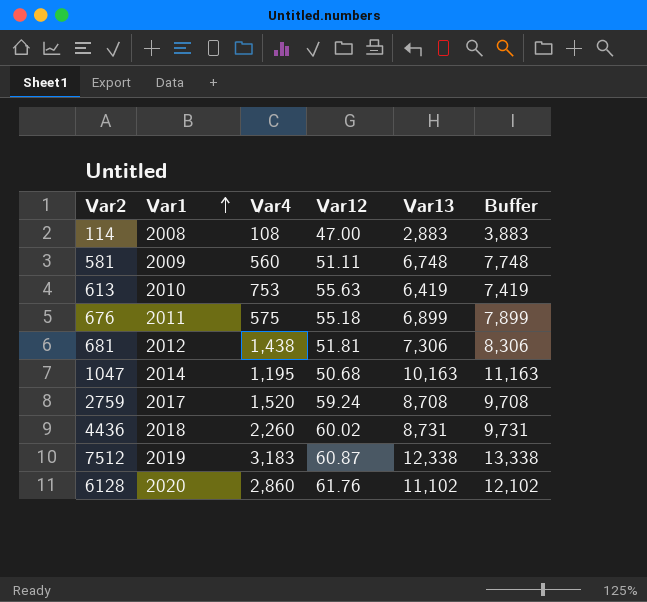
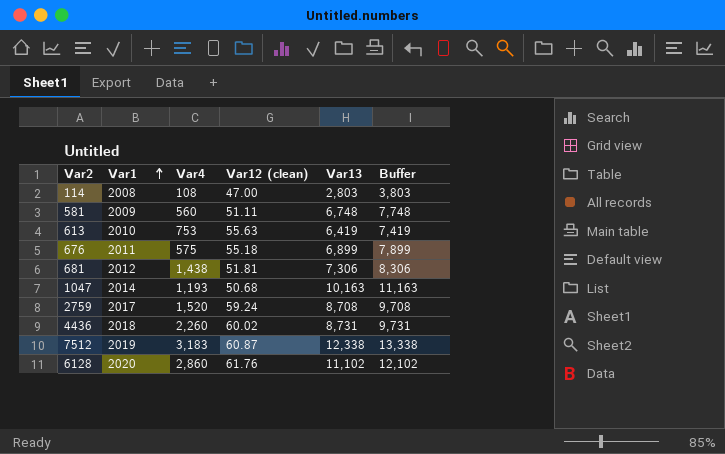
column name: Var12 -> Var12 (clean)
114 | Var13: 2,883 -> 2,803
114 | Buffer: 3,883 -> 3,803
1047 | Var4: 1,195 -> 1,193

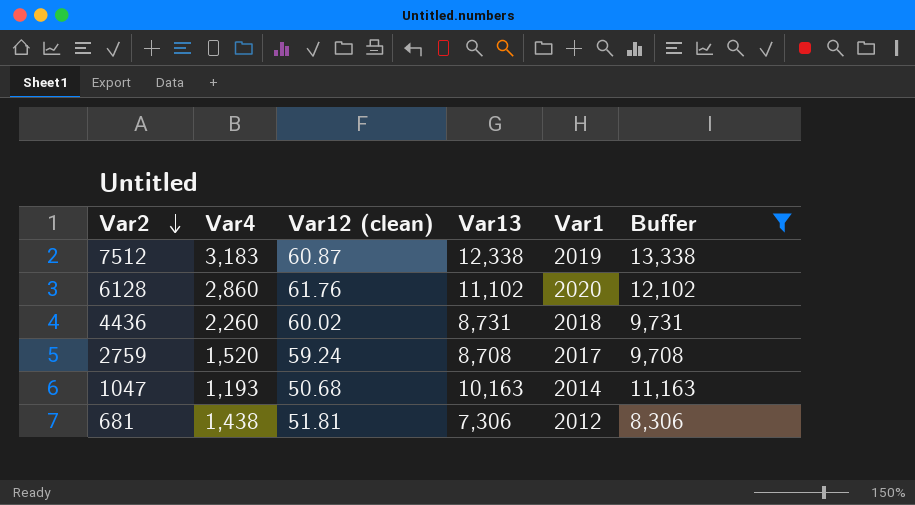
filter: none -> Buffer >= 8,306
row order: Var1 ascending -> Var2 descending
column Var1 | position: 2 -> 5

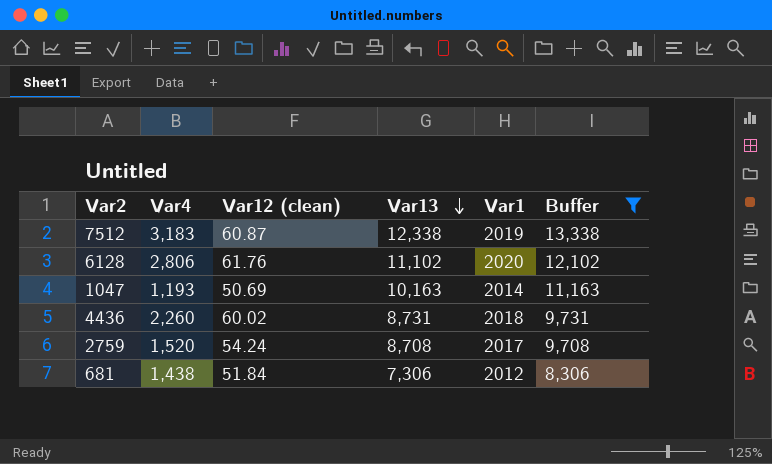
row order: Var2 descending -> Var13 descending
6128 | Var4: 2,860 -> 2,806
1047 | Var12 (clean): 50.68 -> 50.69
2759 | Var12 (clean): 59.24 -> 54.24
681 | Var12 (clean): 51.81 -> 51.84

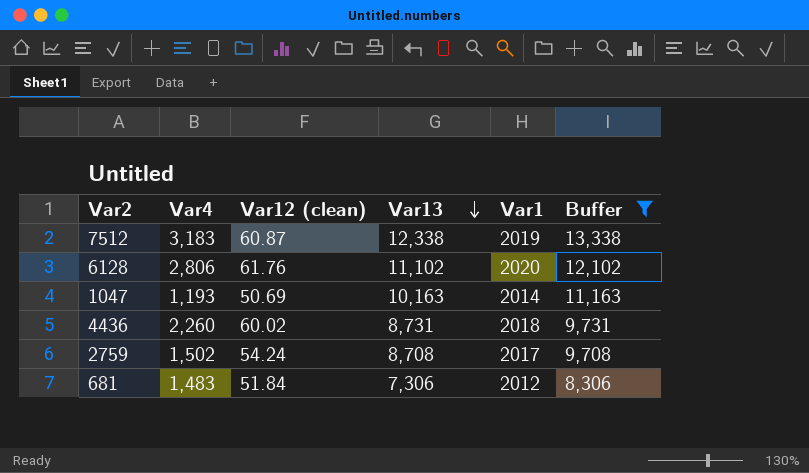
2759 | Var4: 1,520 -> 1,502
681 | Var4: 1,438 -> 1,483

